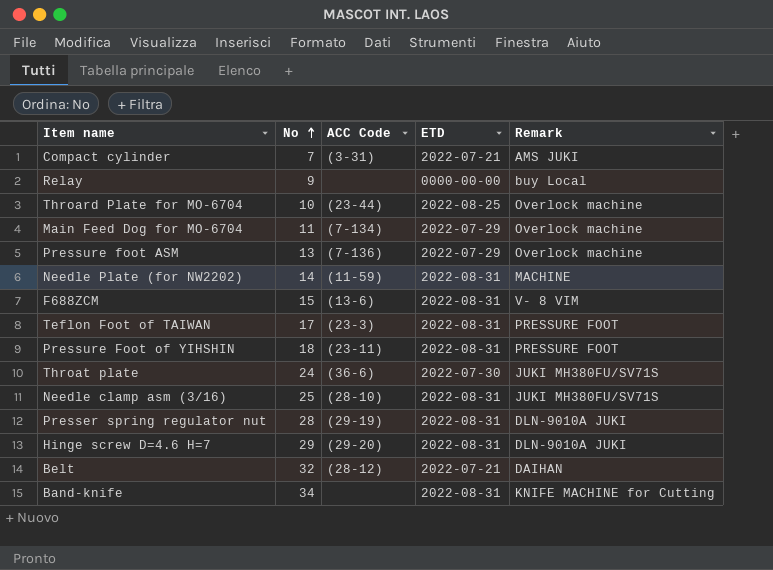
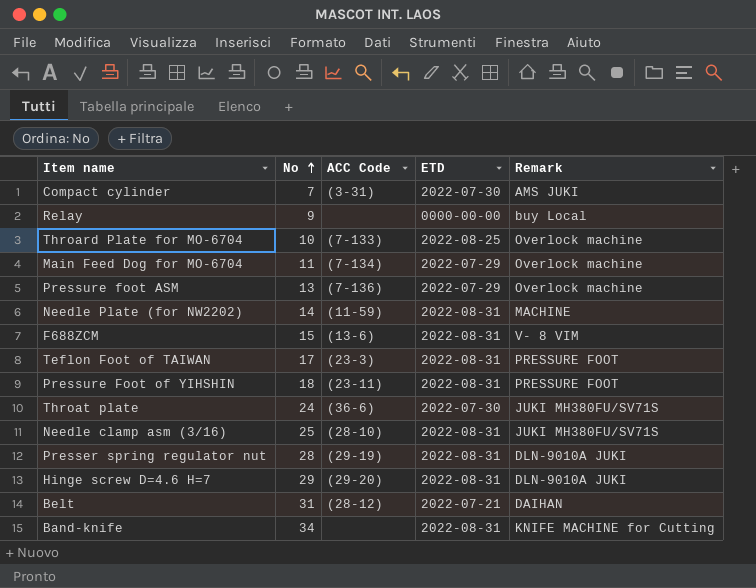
Compact cylinder | ETD: 2022-07-21 -> 2022-07-30
Throard Plate for MO-6704 | ACC Code: (23-44) -> (7-133)
Belt | No: 32 -> 31

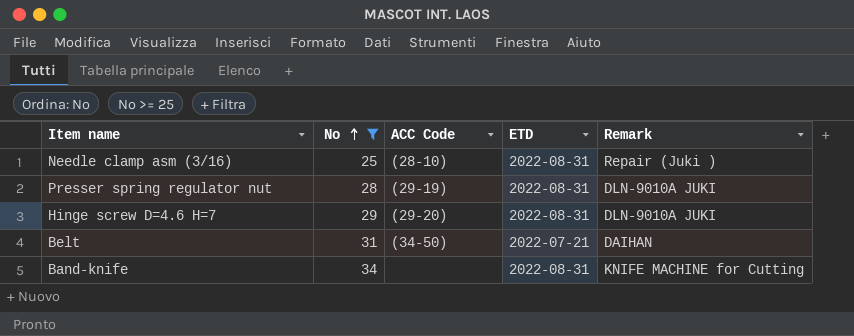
filter: none -> No >= 25
Needle clamp asm (3/16) | Remark: JUKI MH380FU/SV71S -> Repair (Juki )
Belt | ACC Code: (28-12) -> (34-50)

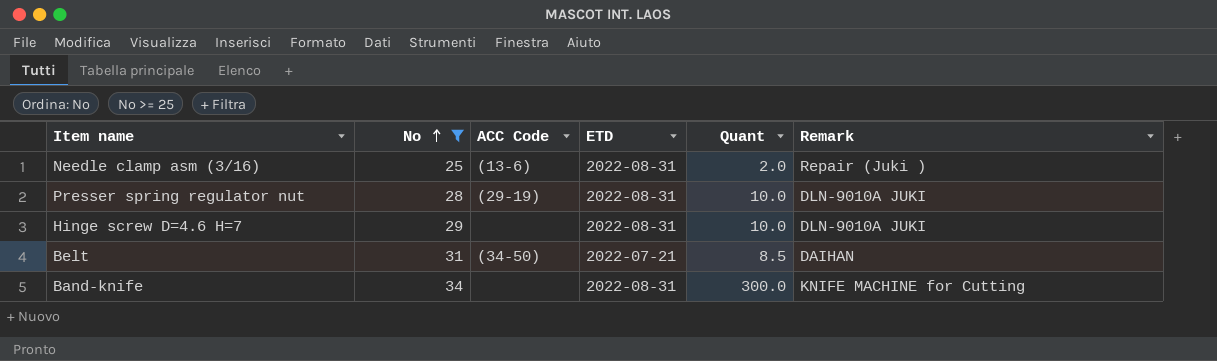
column Quant | position: none -> 5
Needle clamp asm (3/16) | ACC Code: (28-10) -> (13-6)
Hinge screw D=4.6 H=7 | ACC Code: (29-20) -> none

